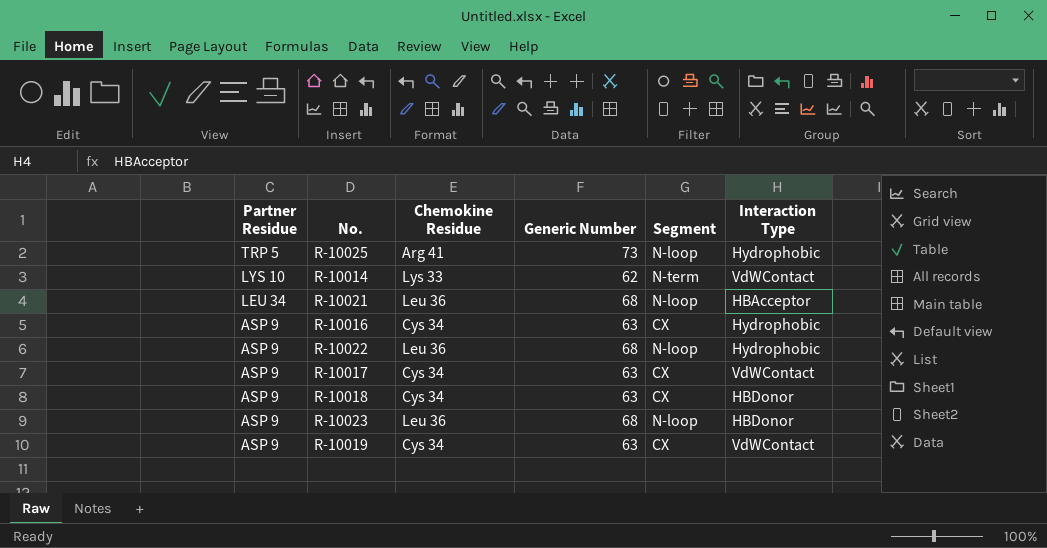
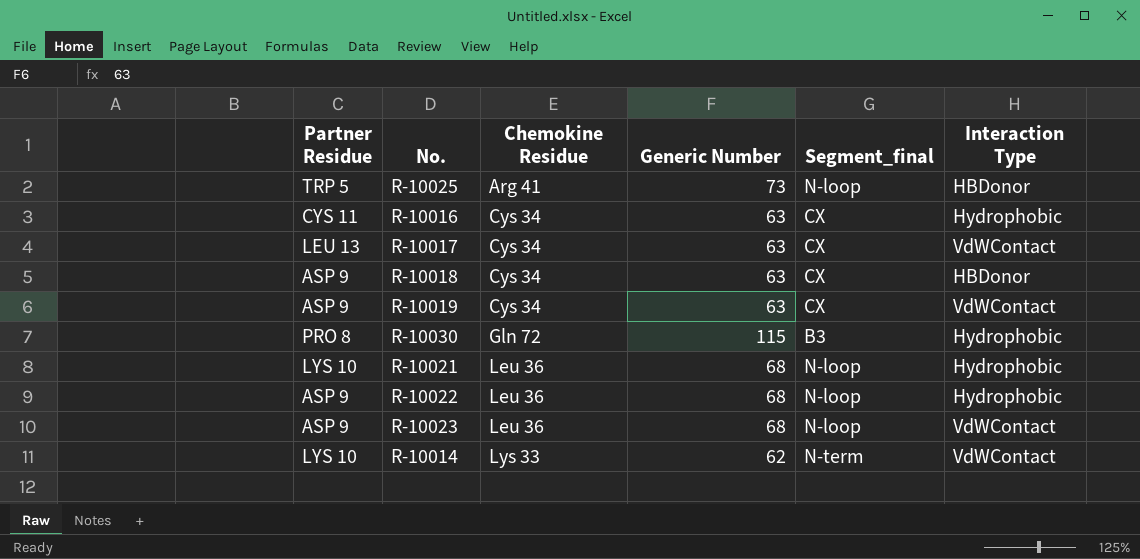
row order: Partner Residue descending -> Chemokine Residue ascending
column name: Segment -> Segment_final
R-10025 | Interaction Type: Hydrophobic -> HBDonor
R-10016 | Partner Residue: ASP 9 -> CYS 11
R-10017 | Partner Residue: ASP 9 -> LEU 13
row R-10030: none -> PRO 8 | Gln 72 | 115 | B3 | Hydrophobic
R-10021 | Partner Residue: LEU 34 -> LYS 10
R-10021 | Interaction Type: HBAcceptor -> Hydrophobic
R-10023 | Interaction Type: HBDonor -> VdWContact

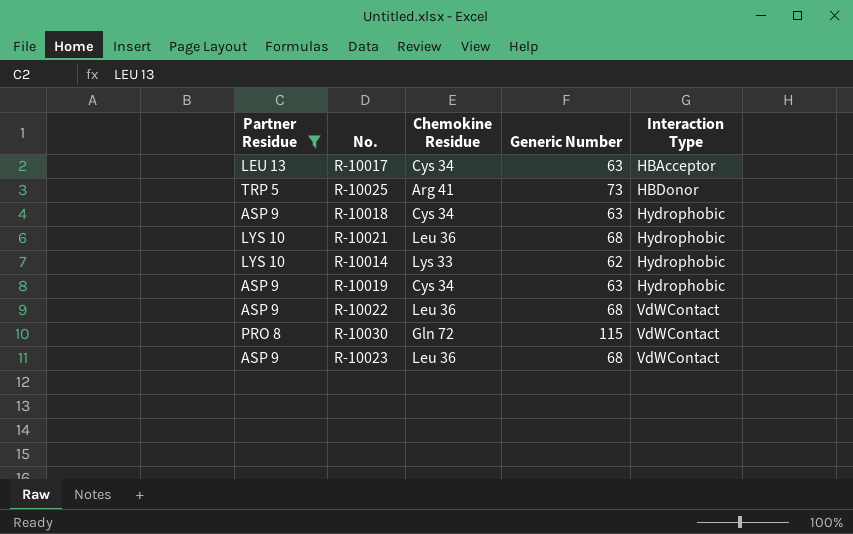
filter: none -> Partner Residue != CYS 11
row order: Chemokine Residue ascending -> Interaction Type ascending
column Segment_final | position: 5 -> none
R-10017 | Interaction Type: VdWContact -> HBAcceptor
R-10018 | Interaction Type: HBDonor -> Hydrophobic
R-10014 | Interaction Type: VdWContact -> Hydrophobic
R-10019 | Interaction Type: VdWContact -> Hydrophobic
R-10022 | Interaction Type: Hydrophobic -> VdWContact
R-10030 | Interaction Type: Hydrophobic -> VdWContact

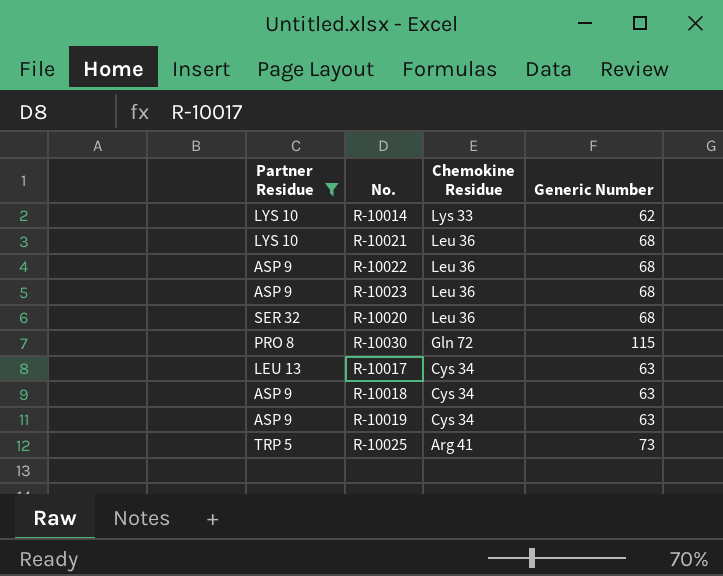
row order: Interaction Type ascending -> Chemokine Residue descending
column Interaction Type | position: 5 -> none
row R-10020: none -> SER 32 | Leu 36 | 68

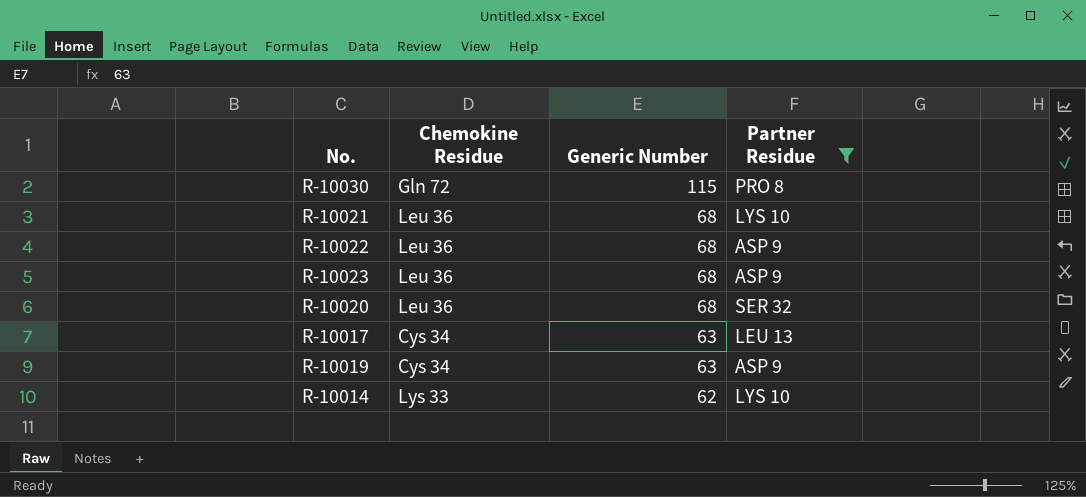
row order: Chemokine Residue descending -> Generic Number descending
column Partner Residue | position: 1 -> 4
row R-10018: ASP 9 | Cys 34 | 63 -> none
row R-10025: TRP 5 | Arg 41 | 73 -> none

